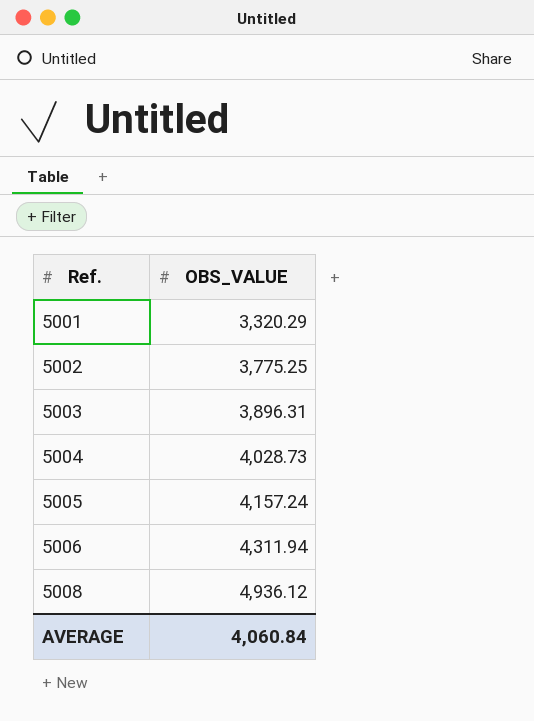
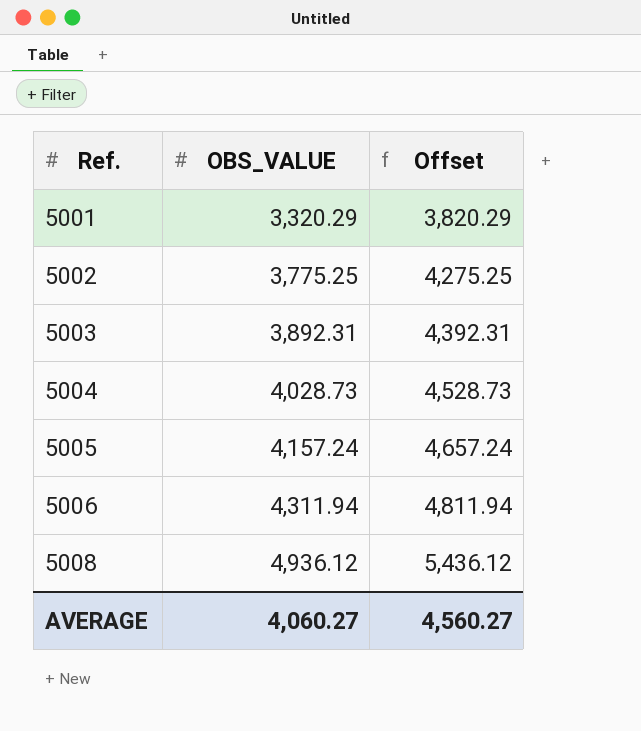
column Offset | formula: none -> [OBS_VALUE] + 500
5003 | OBS_VALUE: 3,896.31 -> 3,892.31
AVERAGE | OBS_VALUE: 4,060.84 -> 4,060.27

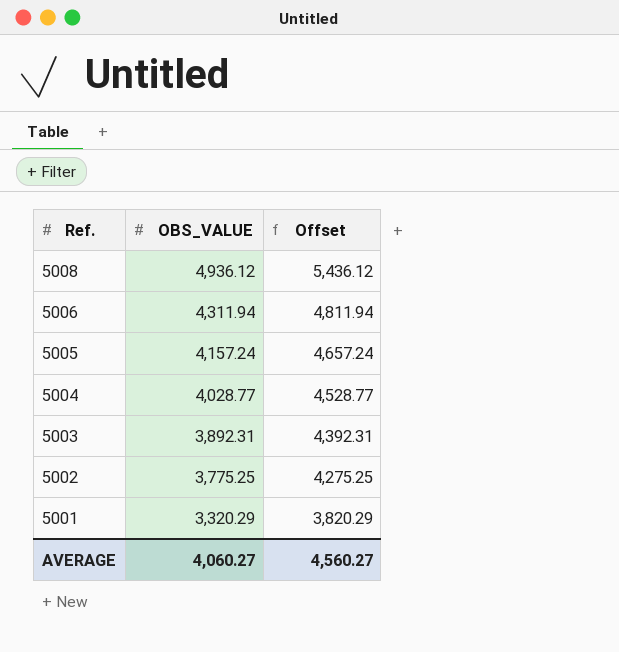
row order: Ref. ascending -> Ref. descending
5004 | OBS_VALUE: 4,028.73 -> 4,028.77
5004 | Offset: 4,528.73 -> 4,528.77

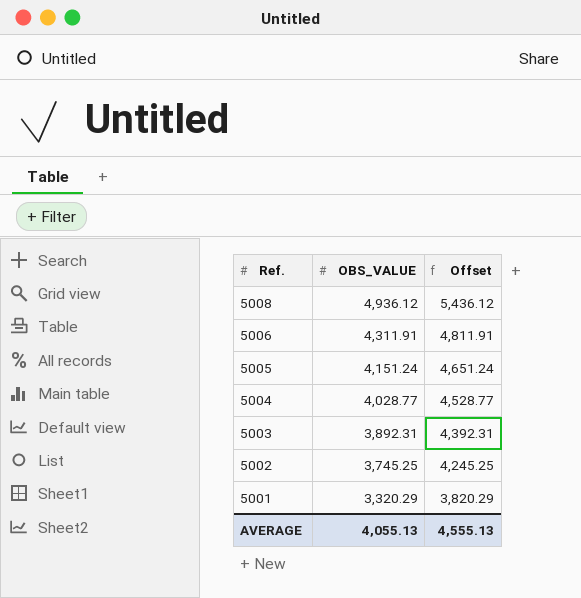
5006 | OBS_VALUE: 4,311.94 -> 4,311.91
5006 | Offset: 4,811.94 -> 4,811.91
5005 | OBS_VALUE: 4,157.24 -> 4,151.24
5005 | Offset: 4,657.24 -> 4,651.24
5002 | OBS_VALUE: 3,775.25 -> 3,745.25
5002 | Offset: 4,275.25 -> 4,245.25
AVERAGE | OBS_VALUE: 4,060.27 -> 4,055.13
AVERAGE | Offset: 4,560.27 -> 4,555.13

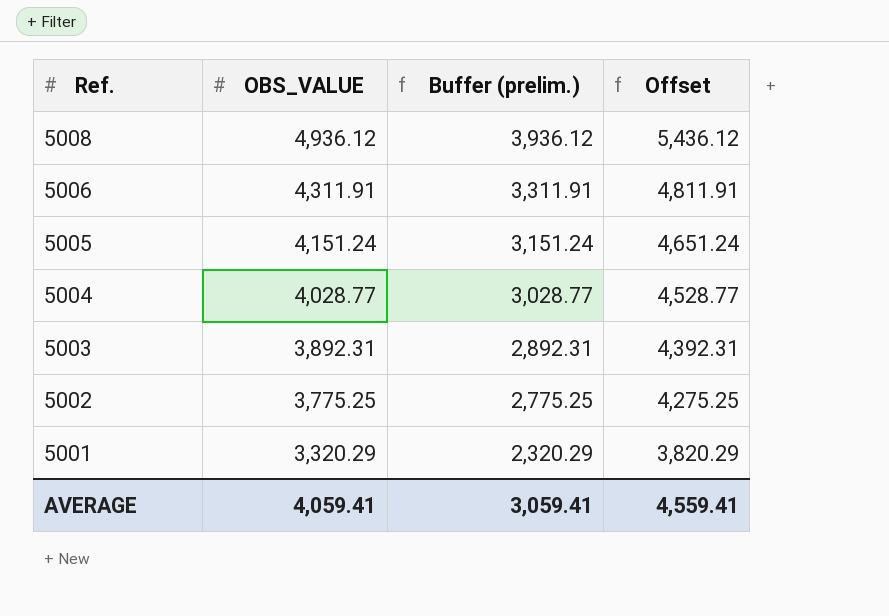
column Buffer (prelim.) | formula: none -> [OBS_VALUE] - 1000
5002 | OBS_VALUE: 3,745.25 -> 3,775.25
5002 | Offset: 4,245.25 -> 4,275.25
AVERAGE | OBS_VALUE: 4,055.13 -> 4,059.41
AVERAGE | Offset: 4,555.13 -> 4,559.41

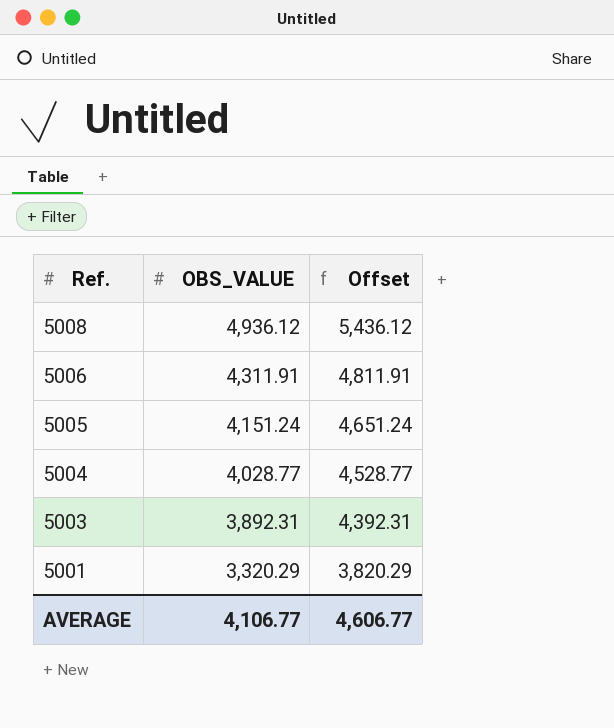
column Buffer (prelim.) | formula: [OBS_VALUE] - 1000 -> none
row 5002: 3,775.25 | 2,775.25 | 4,275.25 -> none
AVERAGE | OBS_VALUE: 4,059.41 -> 4,106.77
AVERAGE | Offset: 4,559.41 -> 4,606.77

